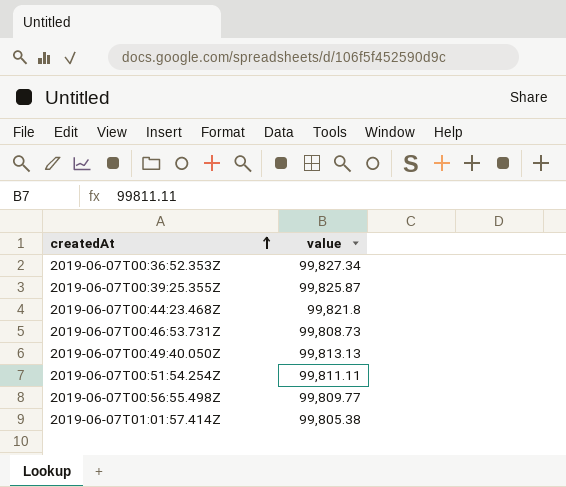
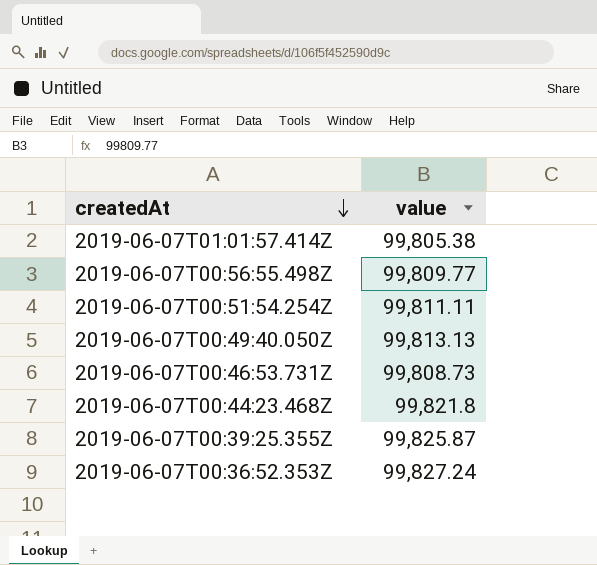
row order: createdAt ascending -> createdAt descending
2019-06-07T00:36:52.353Z | value: 99,827.34 -> 99,827.24

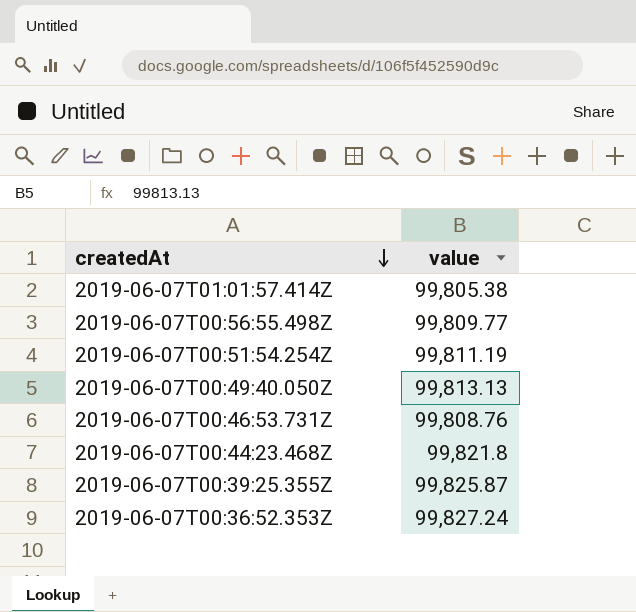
2019-06-07T00:51:54.254Z | value: 99,811.11 -> 99,811.19
2019-06-07T00:46:53.731Z | value: 99,808.73 -> 99,808.76

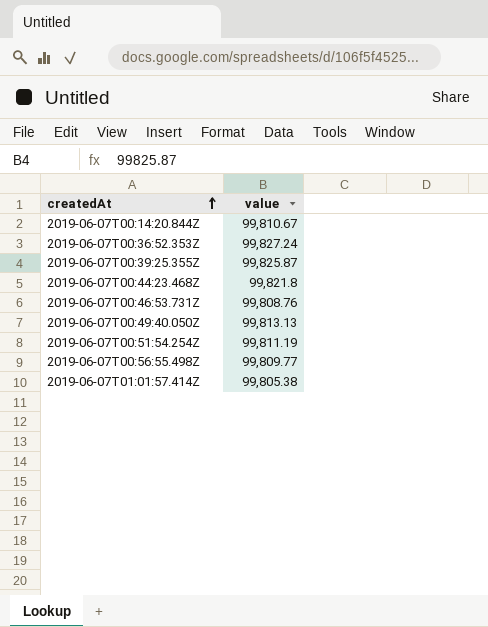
row order: createdAt descending -> createdAt ascending
row 2019-06-07T00:14:20.844Z: none -> 99,810.67

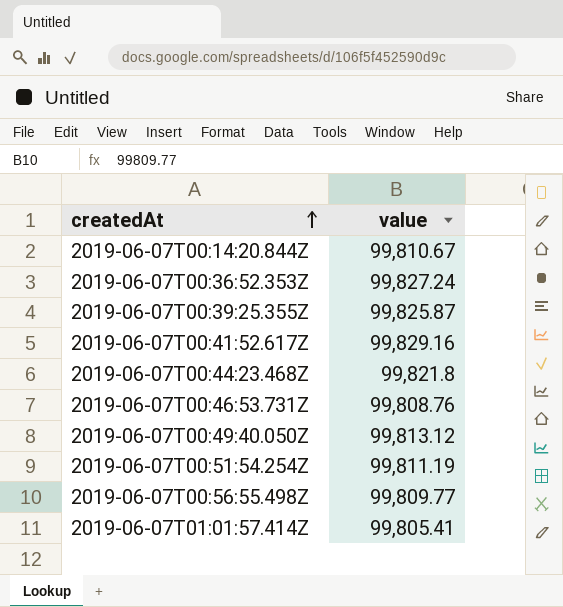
row 2019-06-07T00:41:52.617Z: none -> 99,829.16
2019-06-07T00:49:40.050Z | value: 99,813.13 -> 99,813.12
2019-06-07T01:01:57.414Z | value: 99,805.38 -> 99,805.41

